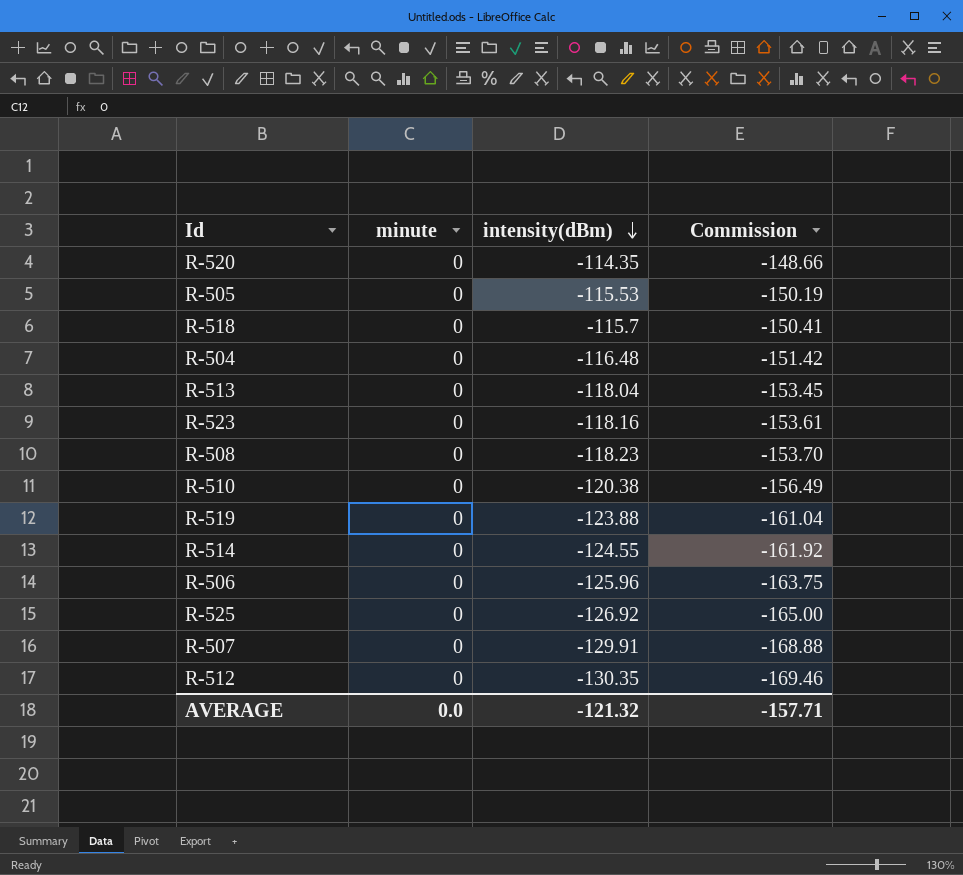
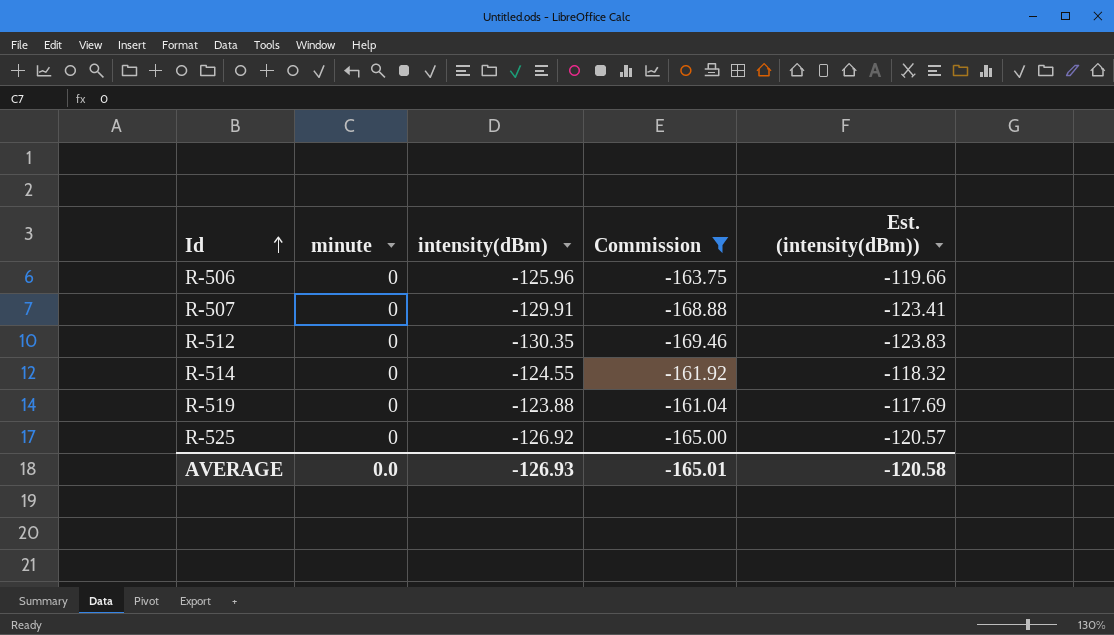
filter: none -> Commission <= -161.04
row order: intensity(dBm) descending -> Id ascending
column Est. (intensity(dBm)) | formula: none -> [intensity(dBm)] * 0.95
AVERAGE | intensity(dBm): -121.32 -> -126.93
AVERAGE | Commission: -157.71 -> -165.01

